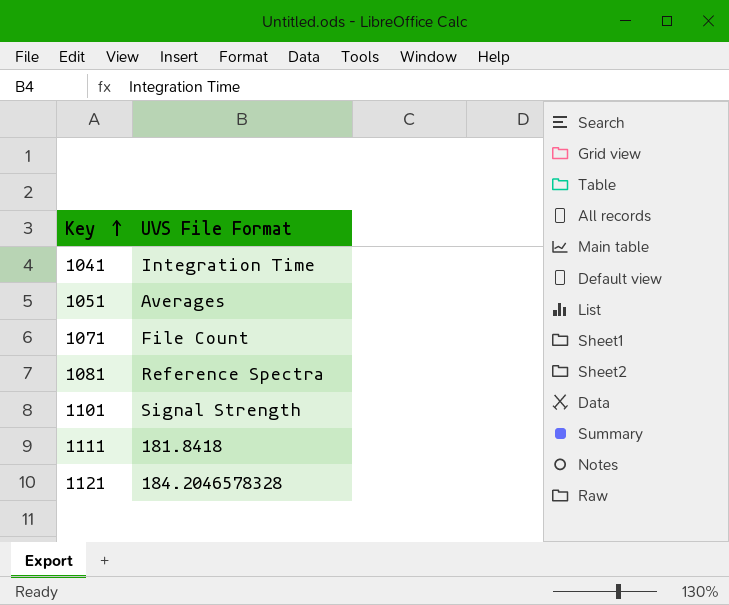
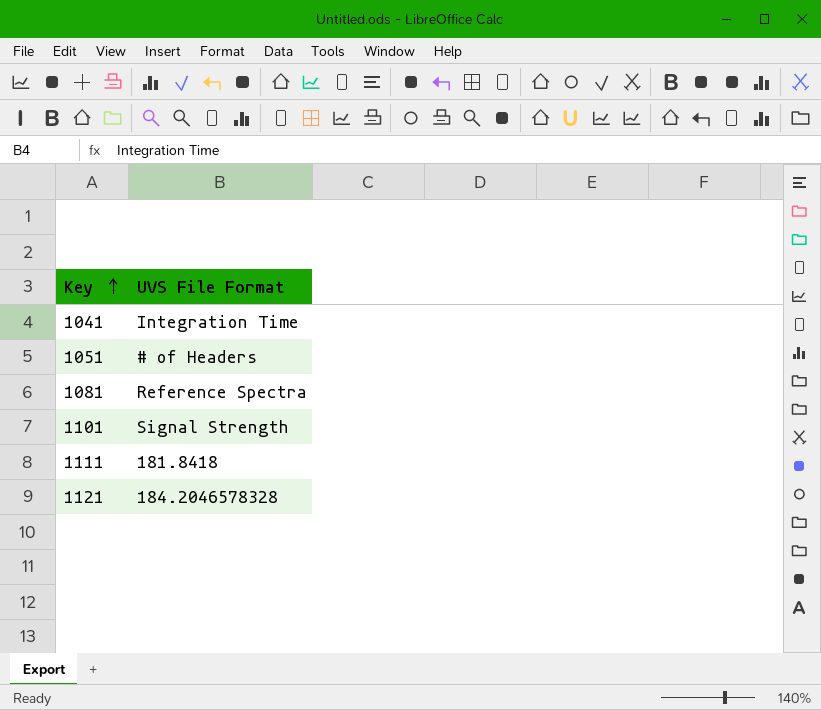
row 1071: File Count -> none
1051 | UVS File Format: Averages -> # of Headers

